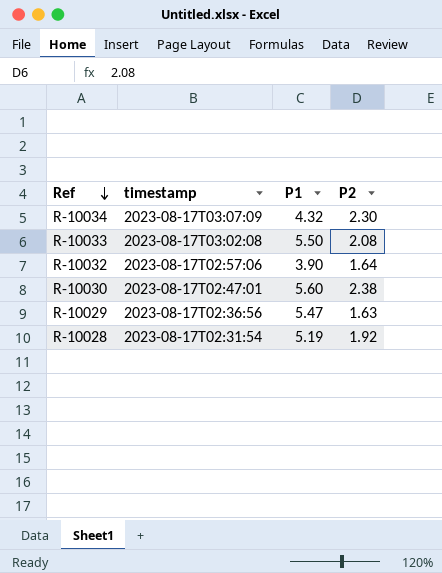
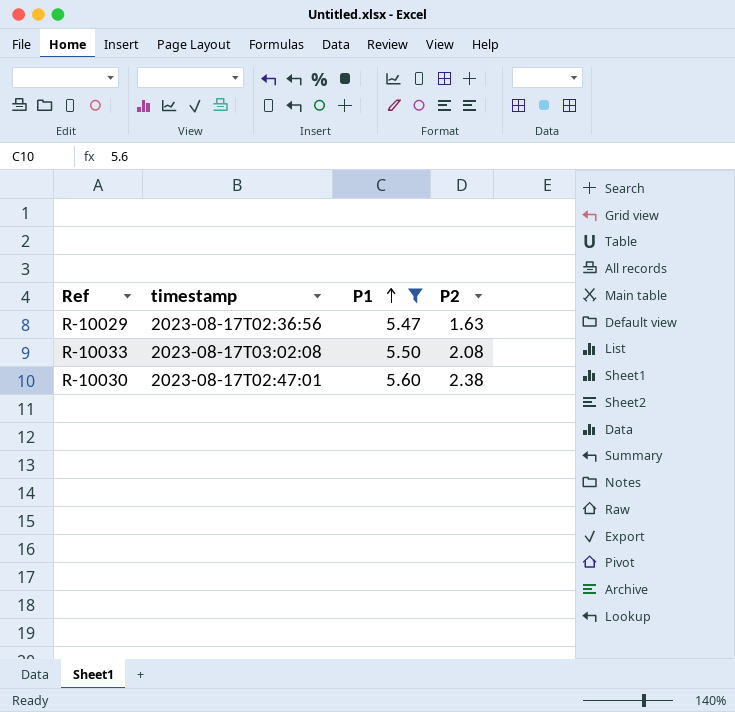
filter: none -> P1 >= 5.47
row order: Ref descending -> P1 ascending

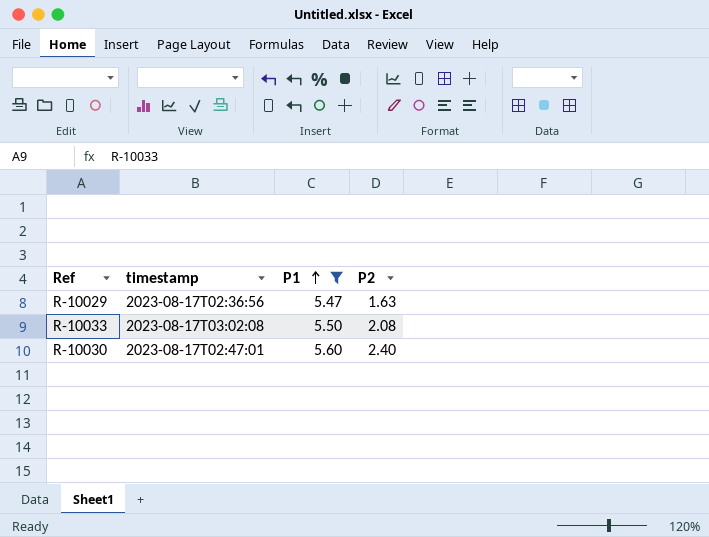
R-10030 | P2: 2.38 -> 2.40

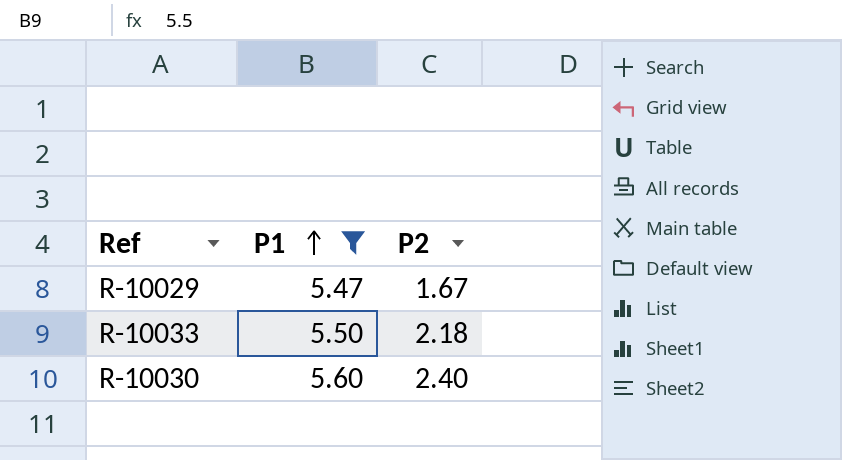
column timestamp | position: 2 -> none
R-10029 | P2: 1.63 -> 1.67
R-10033 | P2: 2.08 -> 2.18

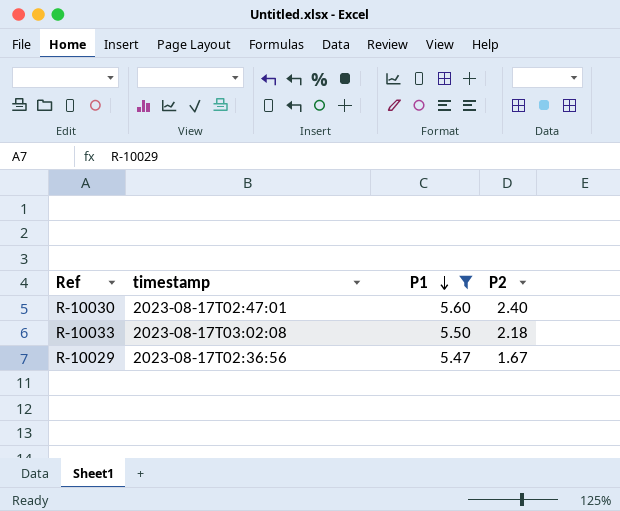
row order: P1 ascending -> P1 descending
column timestamp | position: none -> 2

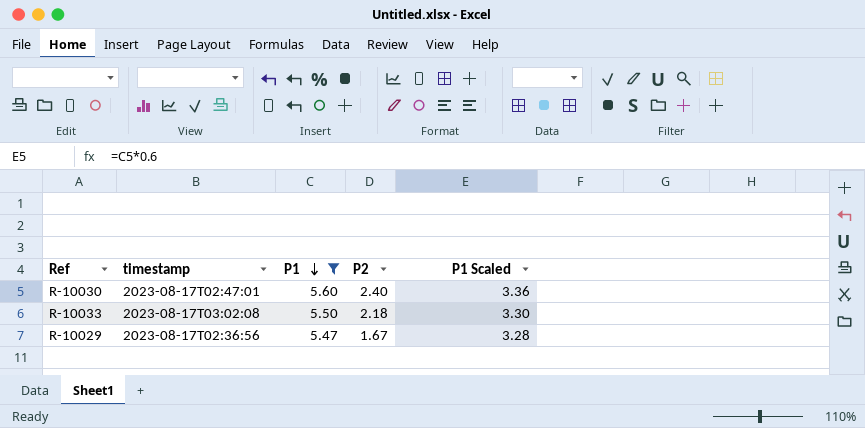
column P1 Scaled | formula: none -> [P1] * 0.6

